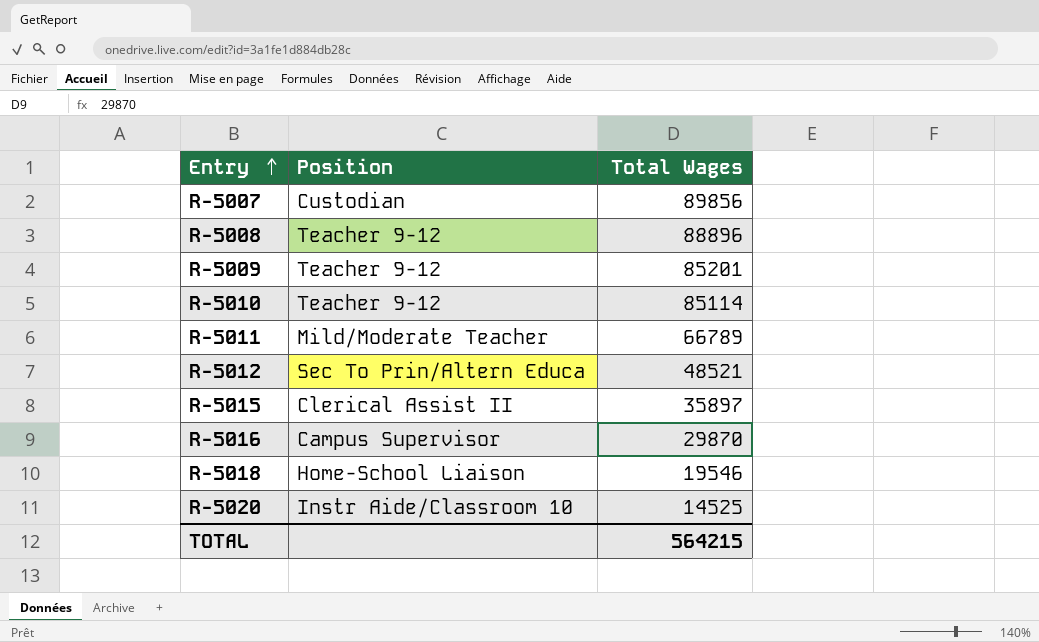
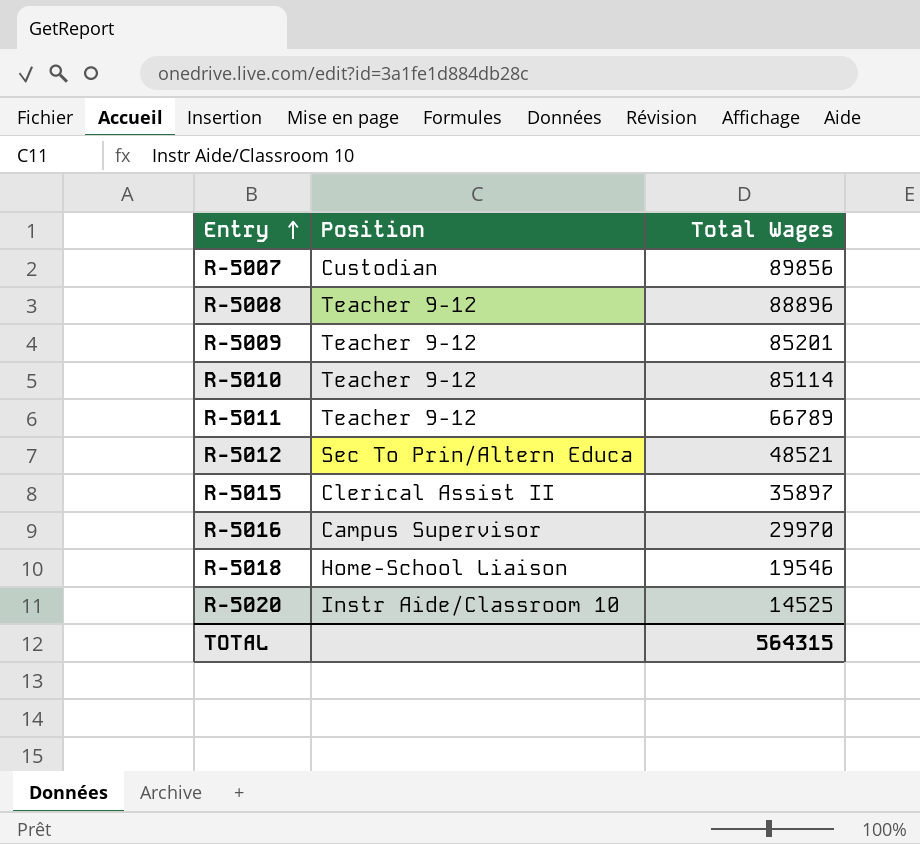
R-5011 | Position: Mild/Moderate Teacher -> Teacher 9-12
R-5016 | Total Wages: 29870 -> 29970
TOTAL | Total Wages: 564215 -> 564315

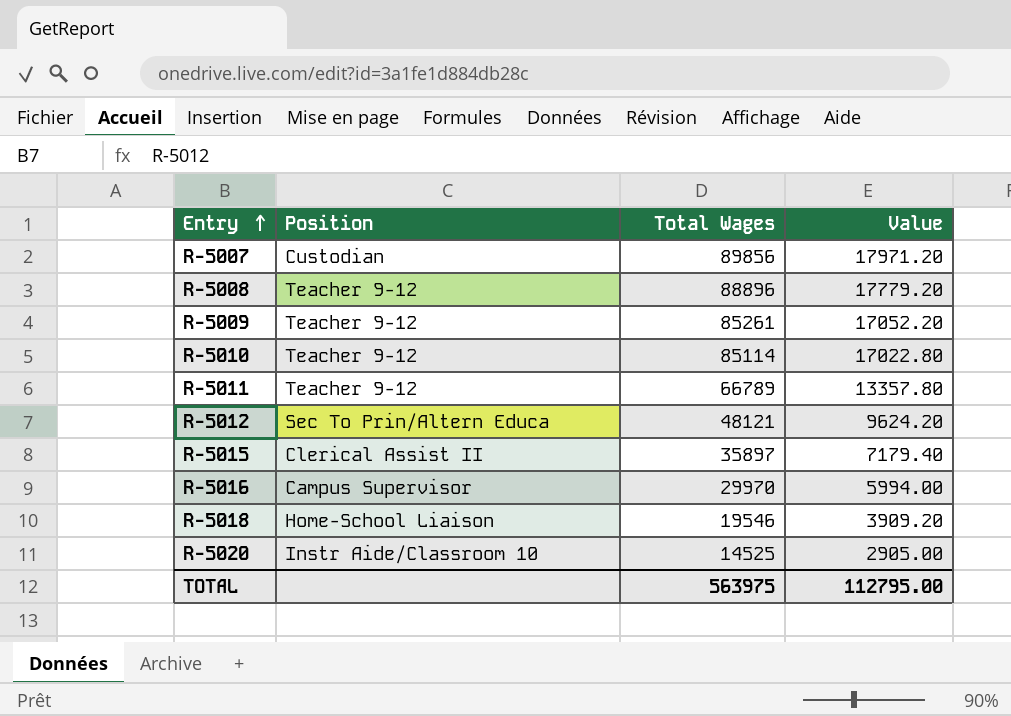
column Value | formula: none -> [Total Wages] * 0.2
R-5009 | Total Wages: 85201 -> 85261
R-5012 | Total Wages: 48521 -> 48121
TOTAL | Total Wages: 564315 -> 563975

